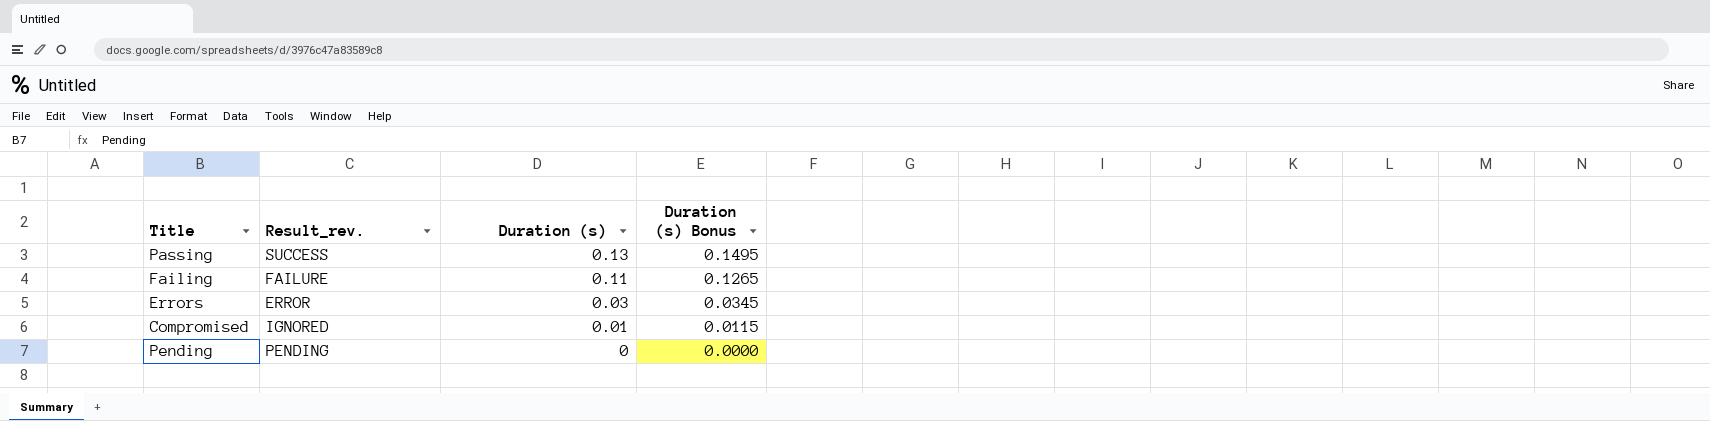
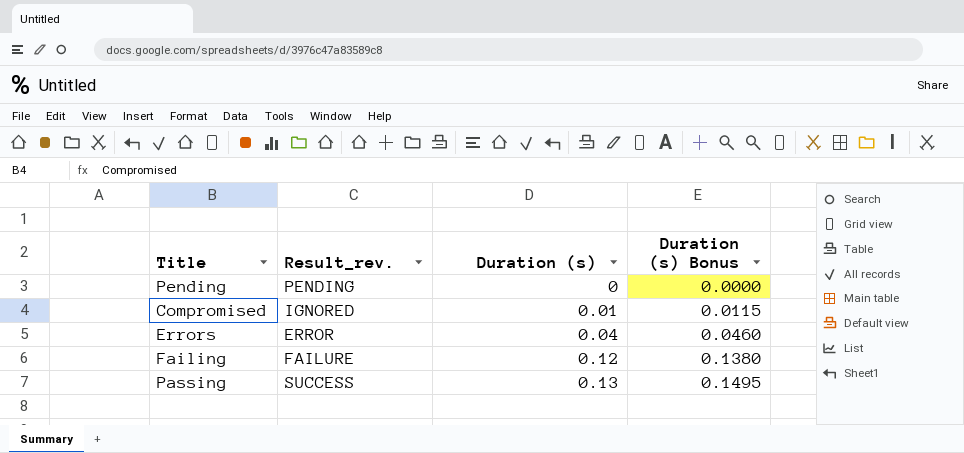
row order: Duration (s) descending -> Duration (s) ascending
Errors | Duration (s): 0.03 -> 0.04
Errors | Duration (s) Bonus: 0.0345 -> 0.0460
Failing | Duration (s): 0.11 -> 0.12
Failing | Duration (s) Bonus: 0.1265 -> 0.1380

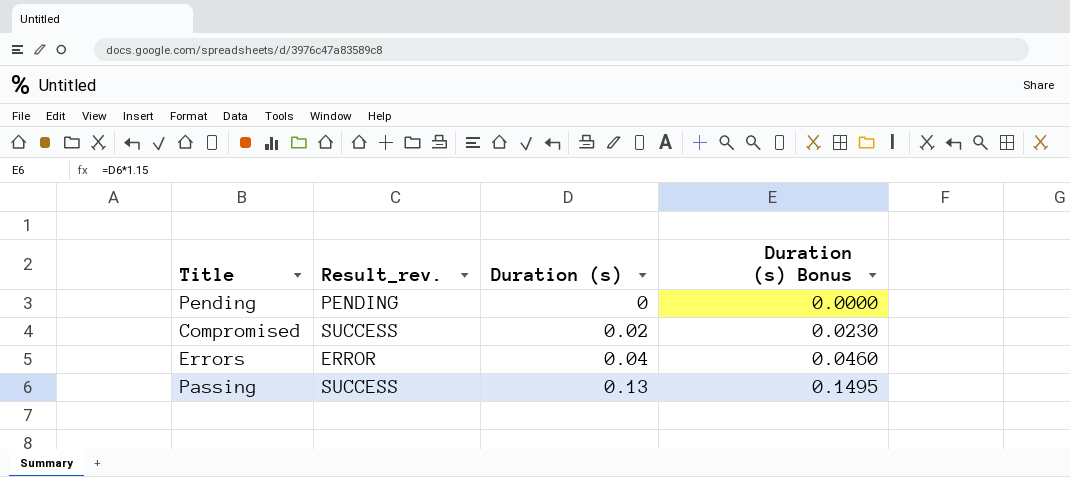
row Failing: FAILURE | 0.12 | 0.1380 -> none
Compromised | Result_rev.: IGNORED -> SUCCESS
Compromised | Duration (s): 0.01 -> 0.02
Compromised | Duration (s) Bonus: 0.0115 -> 0.0230

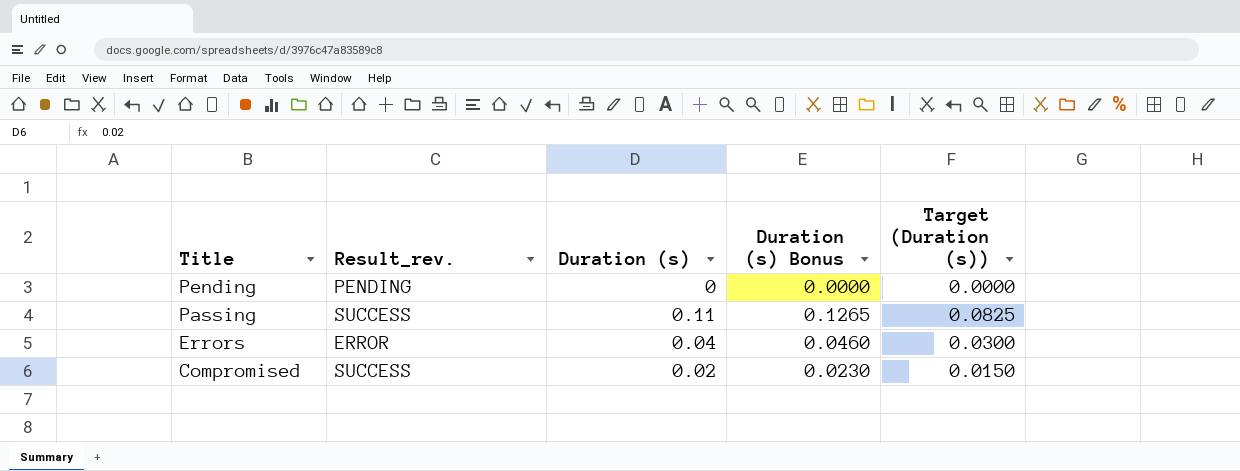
row order: Duration (s) ascending -> Title descending
column Target (Duration (s)) | formula: none -> [Duration (s)] * 0.75
Passing | Duration (s): 0.13 -> 0.11
Passing | Duration (s) Bonus: 0.1495 -> 0.1265

